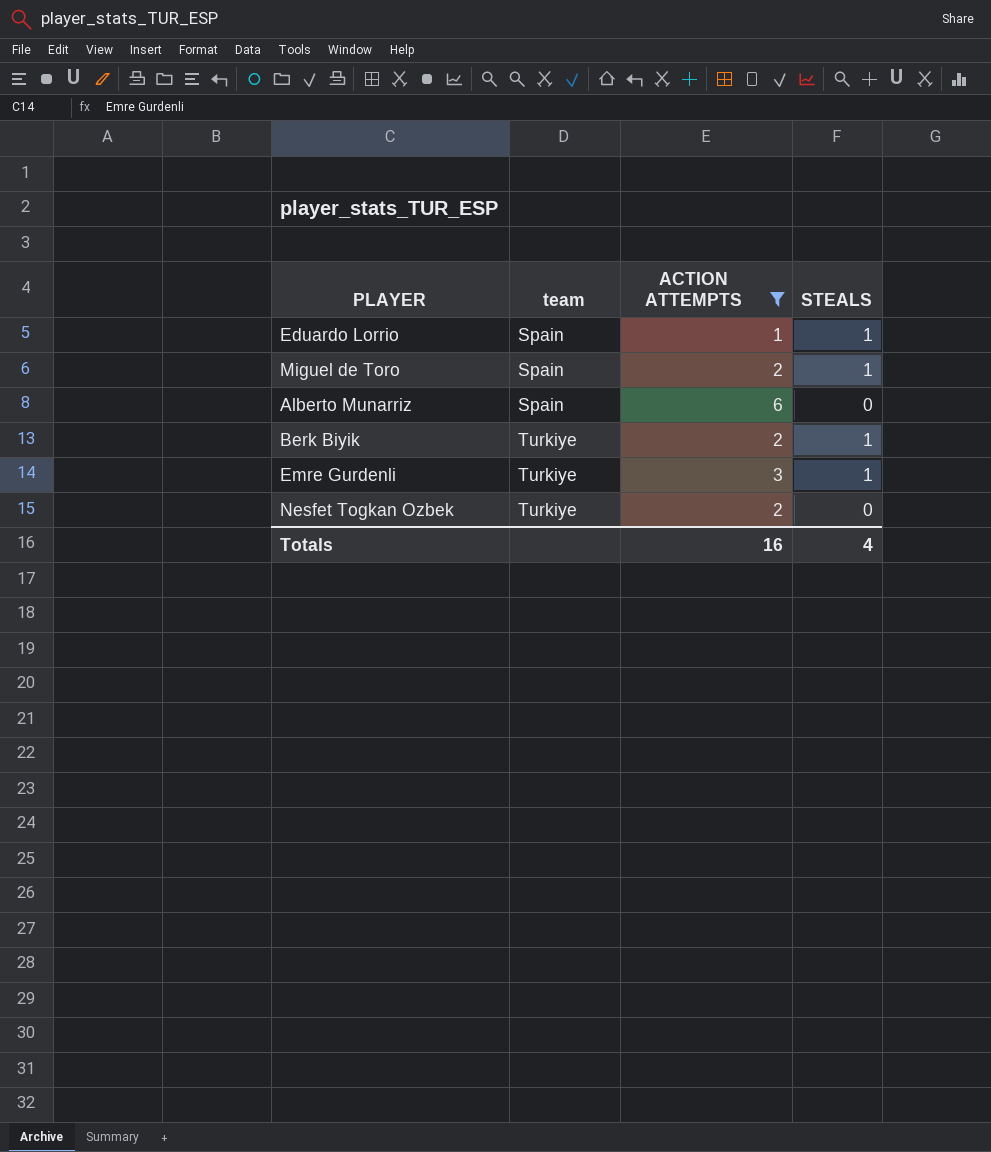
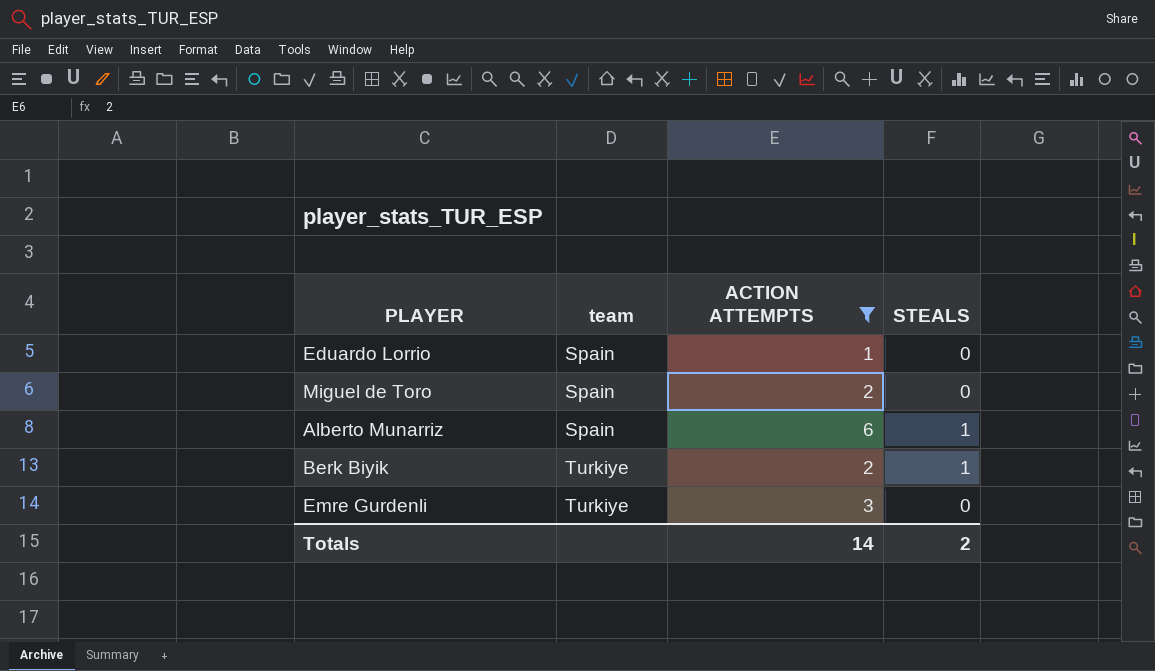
row Nesfet Togkan Ozbek: Turkiye | 2 | 0 -> none
Eduardo Lorrio | STEALS: 1 -> 0
Miguel de Toro | STEALS: 1 -> 0
Alberto Munarriz | STEALS: 0 -> 1
Emre Gurdenli | STEALS: 1 -> 0
Totals | ACTION ATTEMPTS: 16 -> 14
Totals | STEALS: 4 -> 2

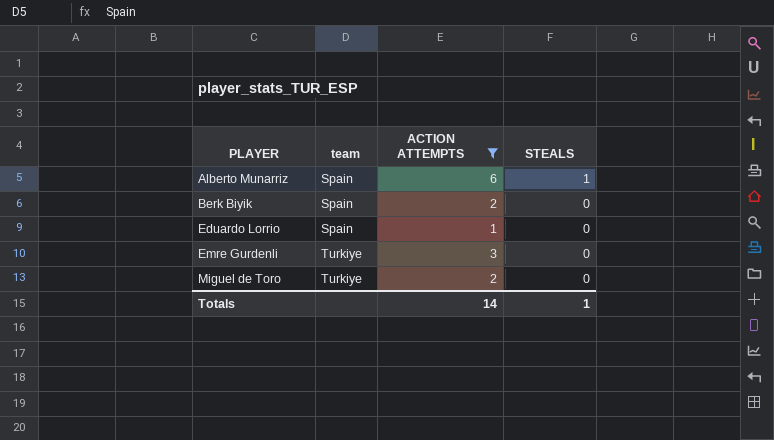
row order: team ascending -> PLAYER ascending
Berk Biyik | team: Turkiye -> Spain
Berk Biyik | STEALS: 1 -> 0
Miguel de Toro | team: Spain -> Turkiye
Totals | STEALS: 2 -> 1

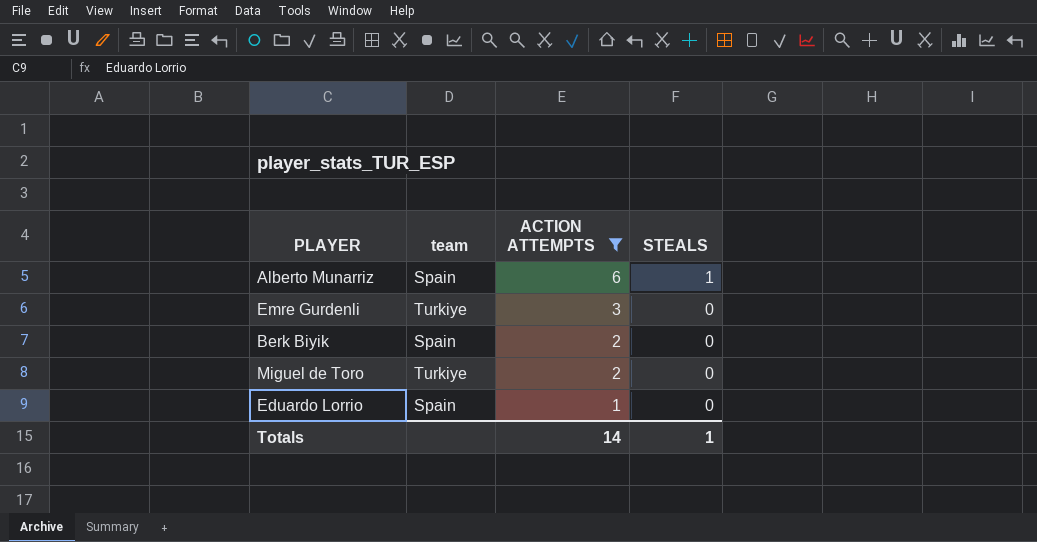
row order: PLAYER ascending -> ACTION ATTEMPTS descending

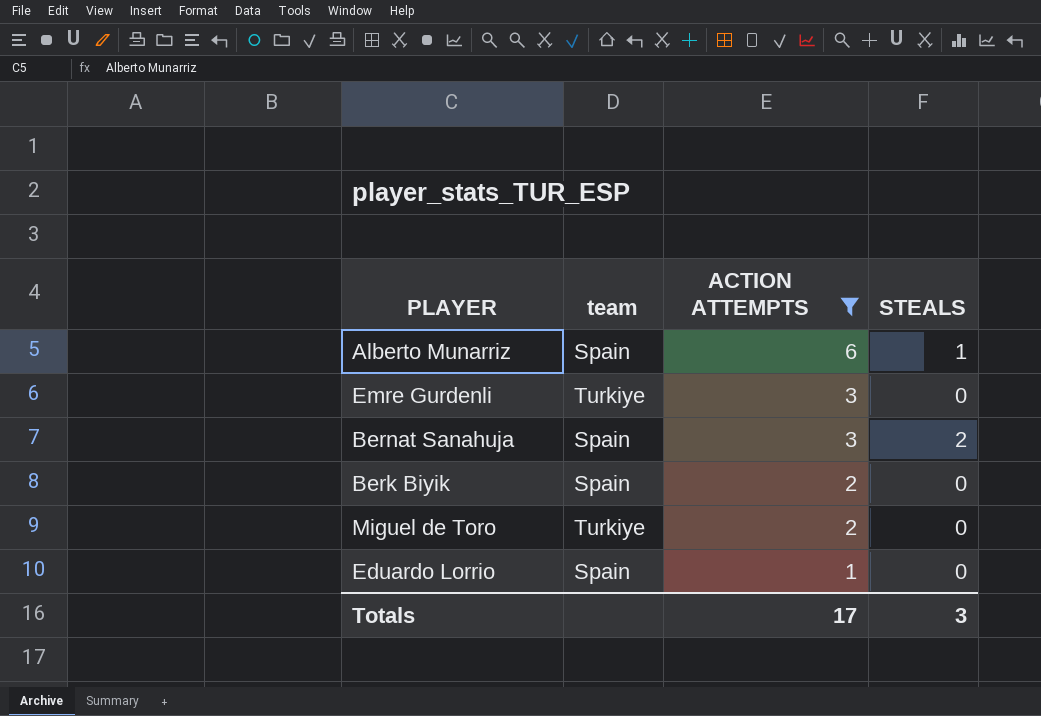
row Bernat Sanahuja: none -> Spain | 3 | 2
Totals | ACTION ATTEMPTS: 14 -> 17
Totals | STEALS: 1 -> 3

